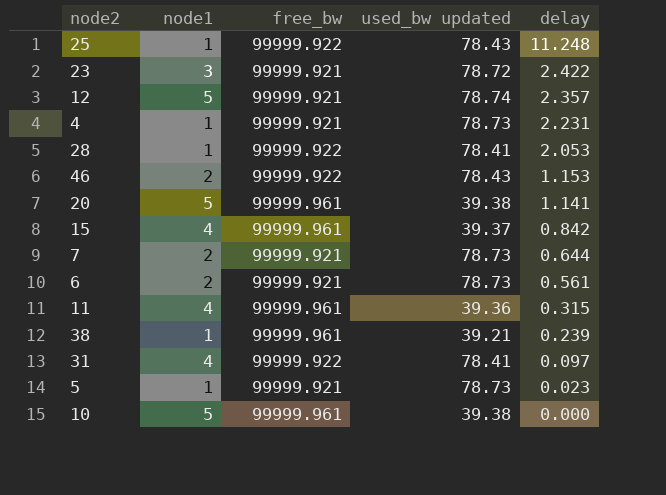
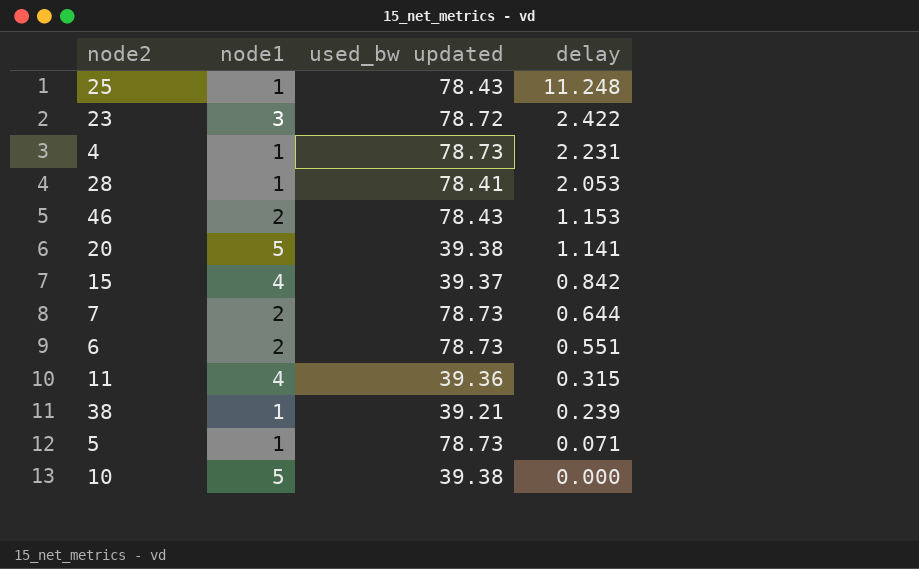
column free_bw | position: 3 -> none
row 12: 5 | 99999.921 | 78.74 | 2.357 -> none
row 31: 4 | 99999.922 | 78.41 | 0.097 -> none
6 | delay: 0.561 -> 0.551
5 | delay: 0.023 -> 0.071

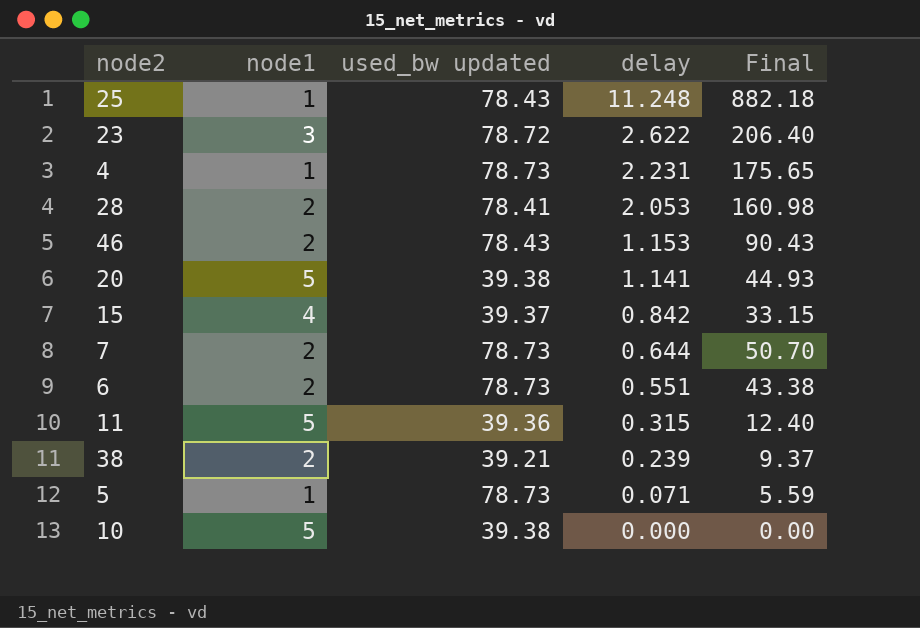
column Final | formula: none -> [used_bw updated] * [delay]
23 | delay: 2.422 -> 2.622
28 | node1: 1 -> 2
11 | node1: 4 -> 5
38 | node1: 1 -> 2

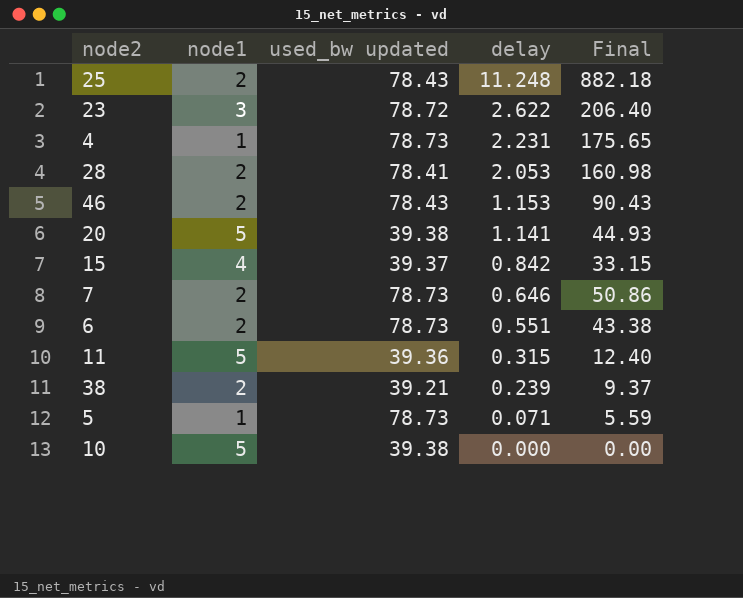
25 | node1: 1 -> 2
7 | delay: 0.644 -> 0.646
7 | Final: 50.70 -> 50.86

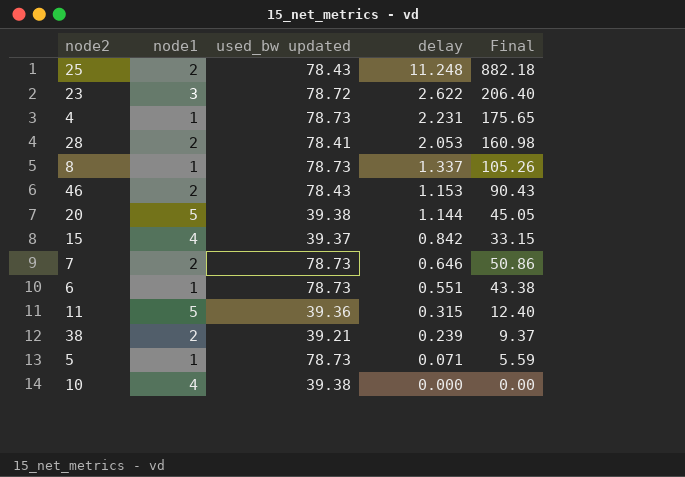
row 8: none -> 1 | 78.73 | 1.337 | 105.26
20 | delay: 1.141 -> 1.144
20 | Final: 44.93 -> 45.05
6 | node1: 2 -> 1
10 | node1: 5 -> 4

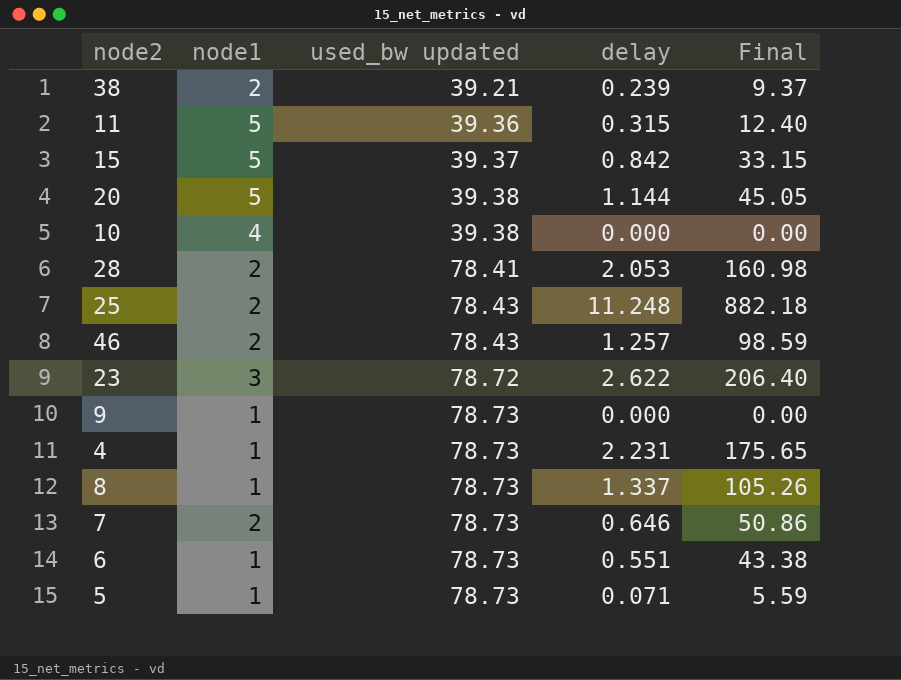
row order: delay descending -> used_bw updated ascending
15 | node1: 4 -> 5
46 | delay: 1.153 -> 1.257
46 | Final: 90.43 -> 98.59
row 9: none -> 1 | 78.73 | 0.000 | 0.00

